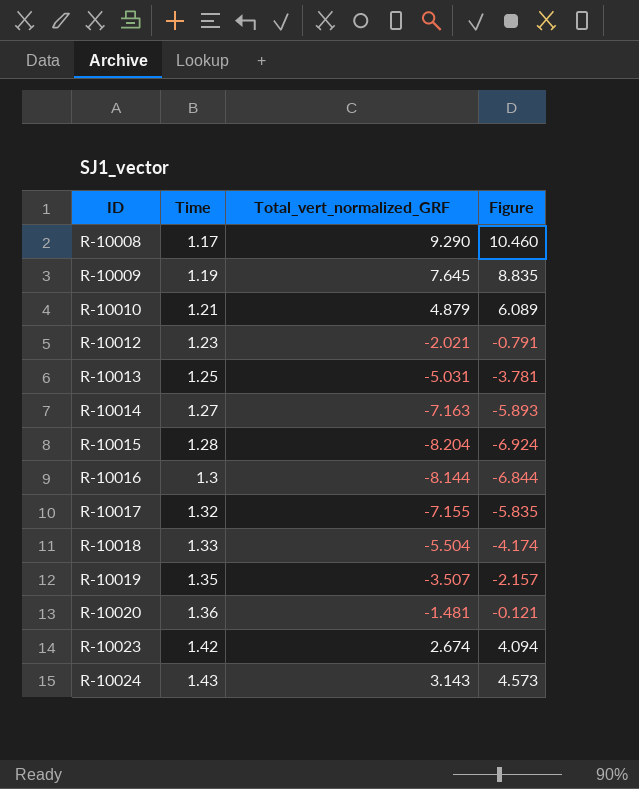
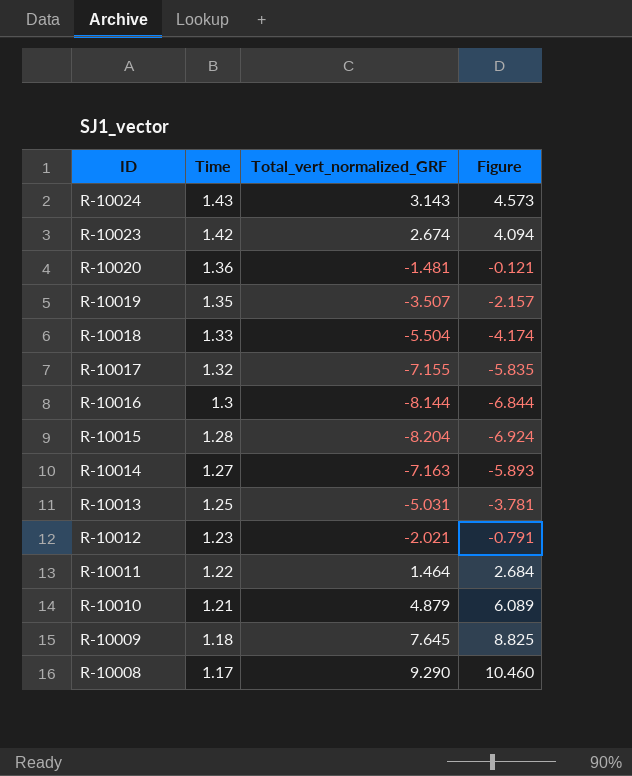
row order: ID ascending -> ID descending
row R-10011: none -> 1.22 | 1.464 | 2.684
R-10009 | Time: 1.19 -> 1.18
R-10009 | Figure: 8.835 -> 8.825

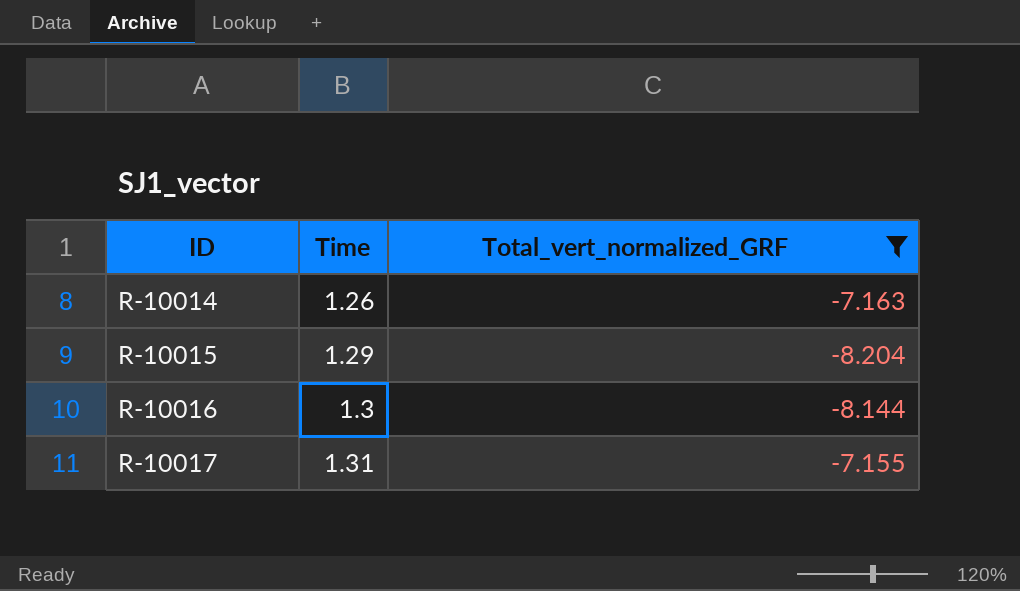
filter: none -> Total_vert_normalized_GRF <= -7.155
row order: ID descending -> ID ascending
column Figure | formula: [Time] + [Total_vert_normalized_GRF] -> none
R-10014 | Time: 1.27 -> 1.26
R-10015 | Time: 1.28 -> 1.29
R-10017 | Time: 1.32 -> 1.31

